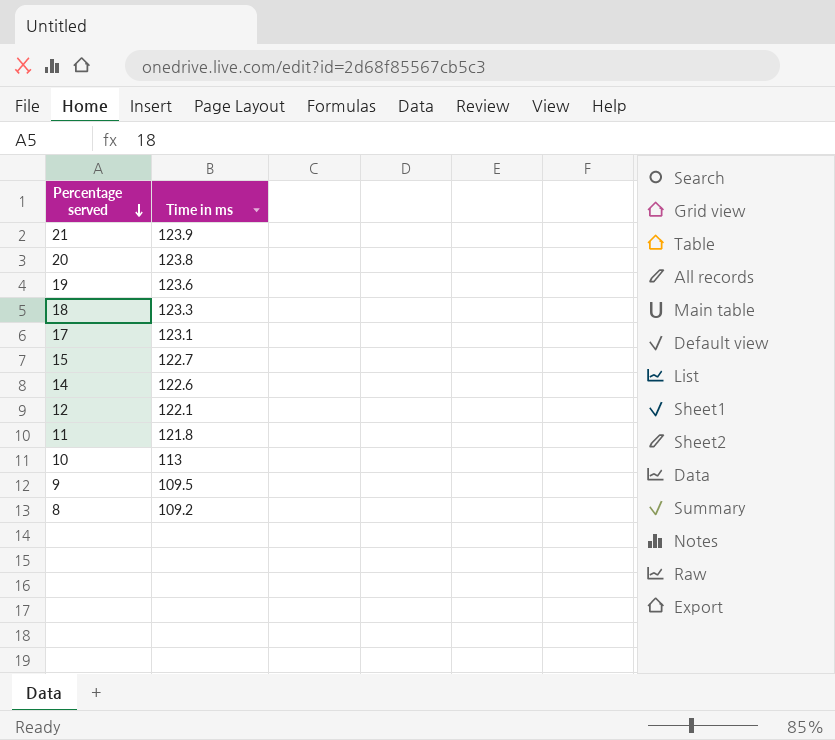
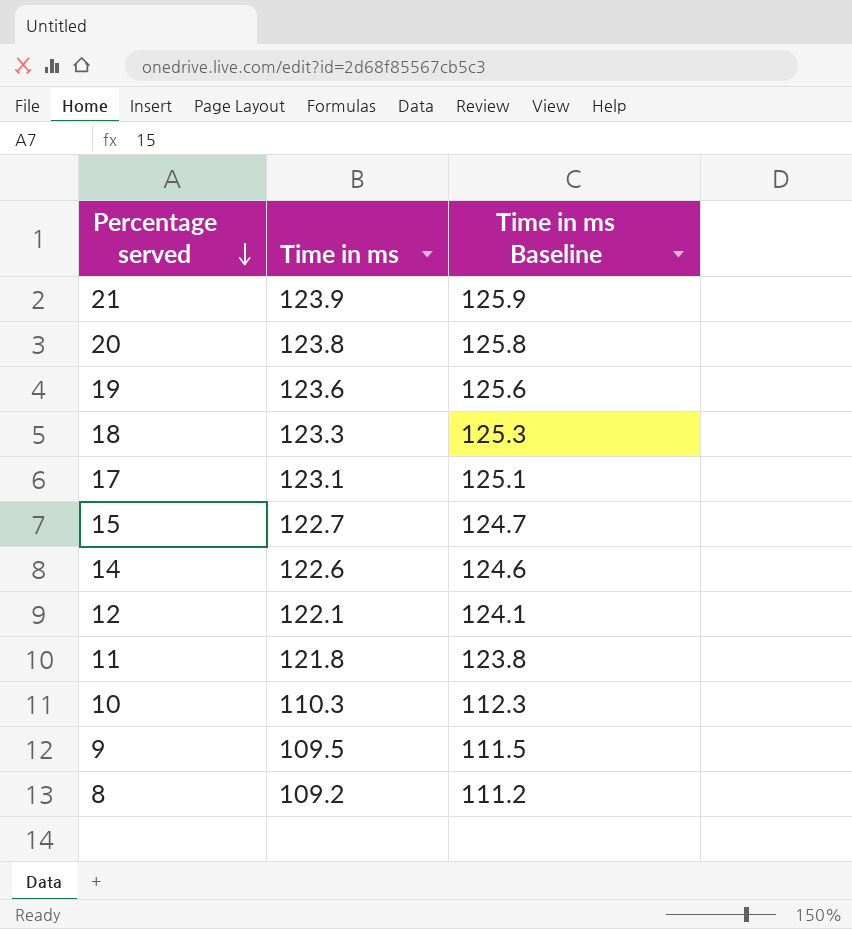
column Time in ms Baseline | formula: none -> [Time in ms] + 2
10 | Time in ms: 113 -> 110.3

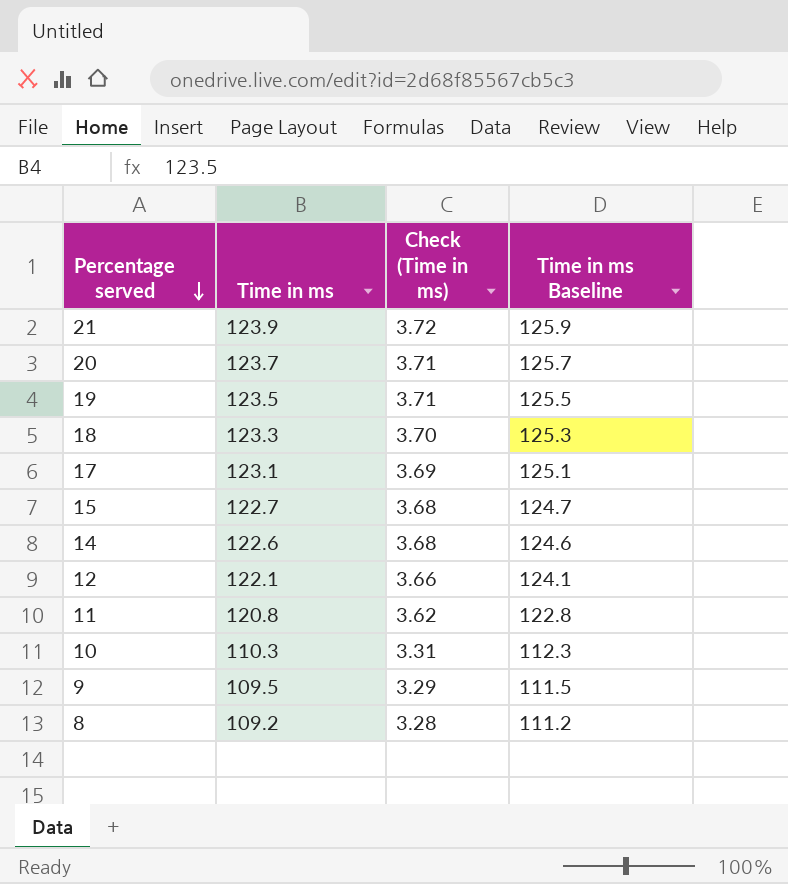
column Check (Time in ms) | formula: none -> [Time in ms] * 0.03
20 | Time in ms: 123.8 -> 123.7
20 | Time in ms Baseline: 125.8 -> 125.7
19 | Time in ms: 123.6 -> 123.5
19 | Time in ms Baseline: 125.6 -> 125.5
11 | Time in ms: 121.8 -> 120.8
11 | Time in ms Baseline: 123.8 -> 122.8

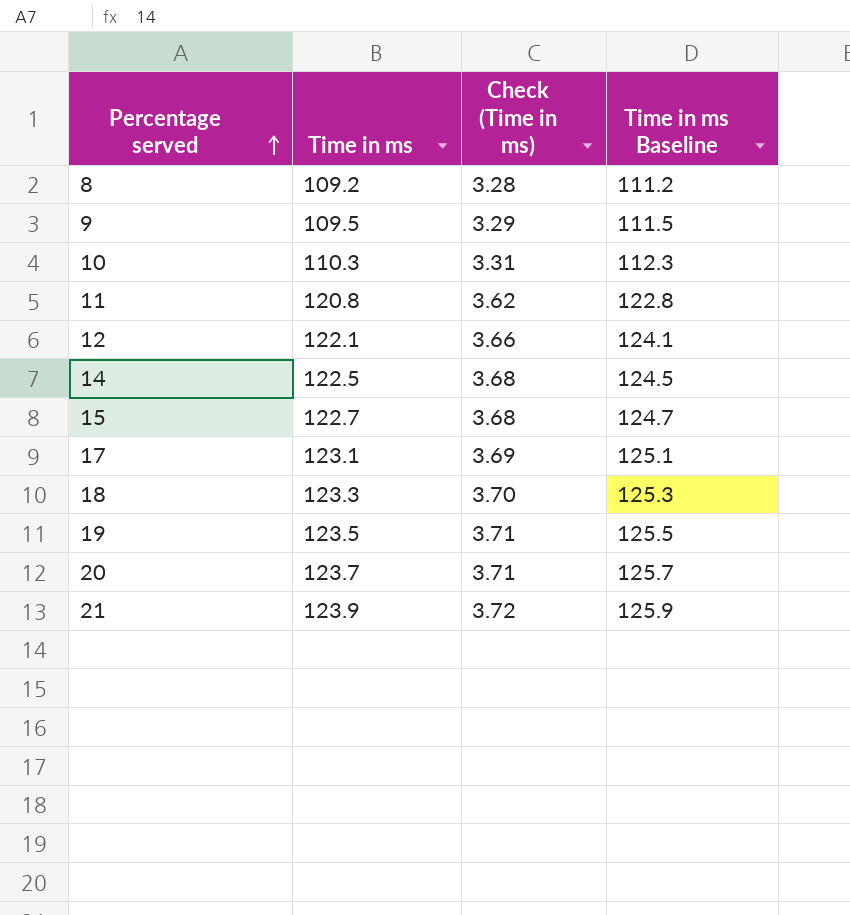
row order: Percentage served descending -> Percentage served ascending
14 | Time in ms: 122.6 -> 122.5
14 | Time in ms Baseline: 124.6 -> 124.5

